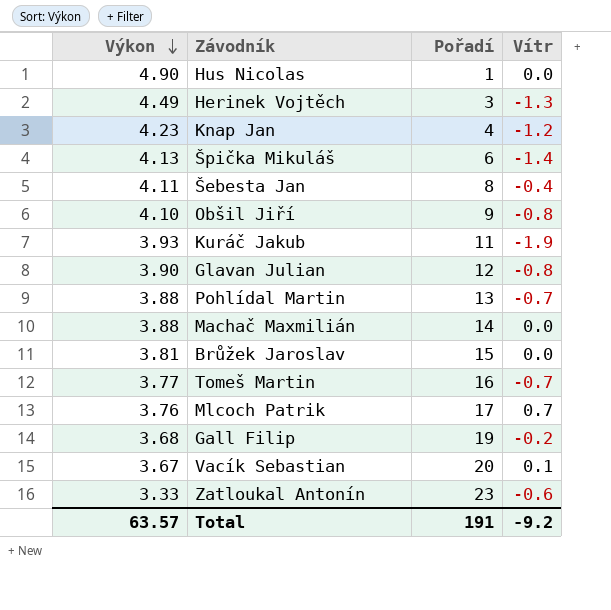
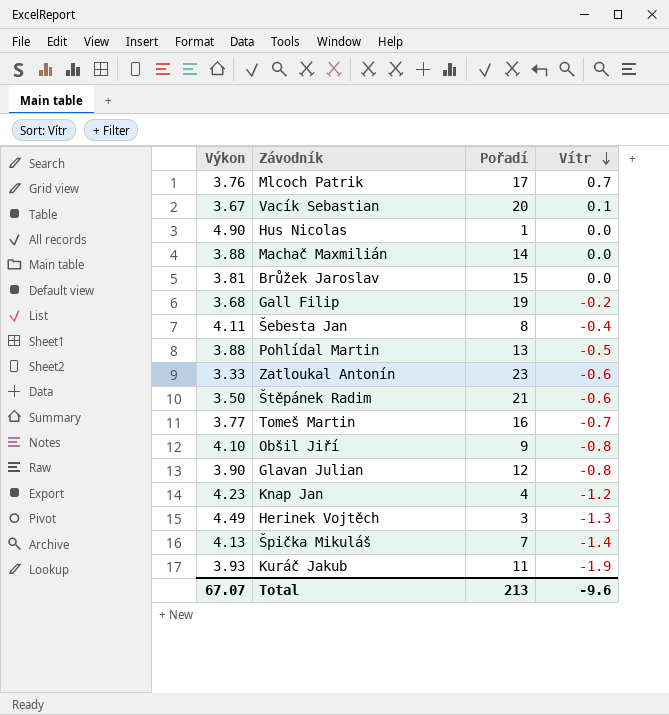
row order: Výkon descending -> Vítr descending
Pohlídal Martin | Vítr: -0.7 -> -0.5
row Štěpánek Radim: none -> 3.50 | 21 | -0.6
Špička Mikuláš | Pořadí: 6 -> 7
Total | Výkon: 63.57 -> 67.07
Total | Pořadí: 191 -> 213
Total | Vítr: -9.2 -> -9.6

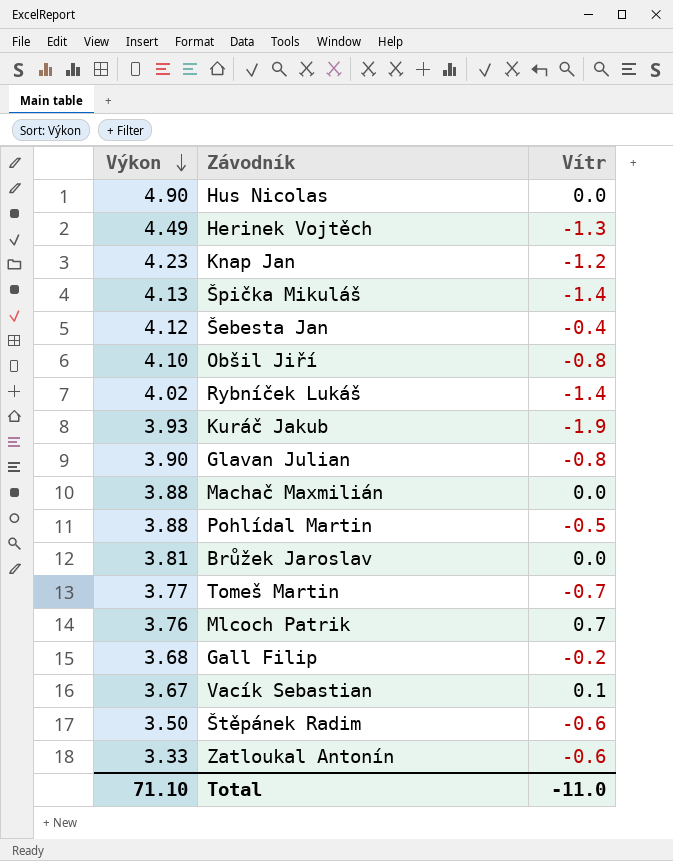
row order: Vítr descending -> Výkon descending
column Pořadí | position: 3 -> none
Šebesta Jan | Výkon: 4.11 -> 4.12
row Rybníček Lukáš: none -> 4.02 | -1.4
Total | Výkon: 67.07 -> 71.10
Total | Vítr: -9.6 -> -11.0

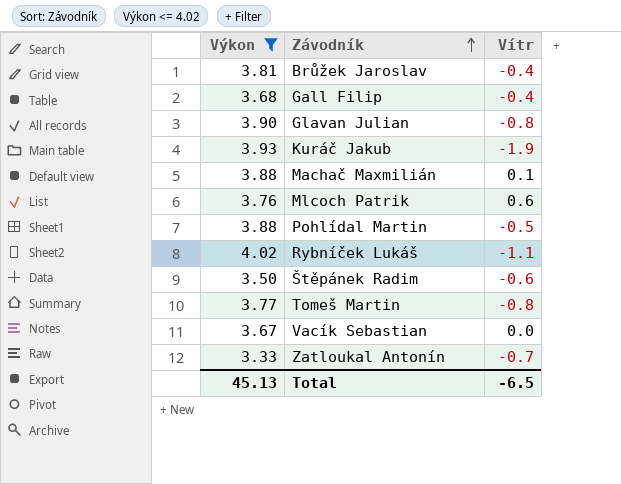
filter: none -> Výkon <= 4.02
row order: Výkon descending -> Závodník ascending
Brůžek Jaroslav | Vítr: 0.0 -> -0.4
Gall Filip | Vítr: -0.2 -> -0.4
Machač Maxmilián | Vítr: 0.0 -> 0.1
Mlcoch Patrik | Vítr: 0.7 -> 0.6
Rybníček Lukáš | Vítr: -1.4 -> -1.1
Tomeš Martin | Vítr: -0.7 -> -0.8
Vacík Sebastian | Vítr: 0.1 -> 0.0
Zatloukal Antonín | Vítr: -0.6 -> -0.7
Total | Výkon: 71.10 -> 45.13
Total | Vítr: -11.0 -> -6.5

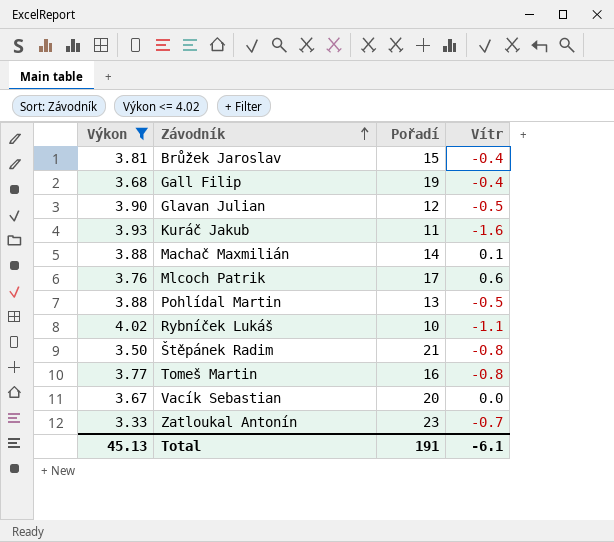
column Pořadí | position: none -> 3
Glavan Julian | Vítr: -0.8 -> -0.5
Kuráč Jakub | Vítr: -1.9 -> -1.6
Štěpánek Radim | Vítr: -0.6 -> -0.8
Total | Vítr: -6.5 -> -6.1

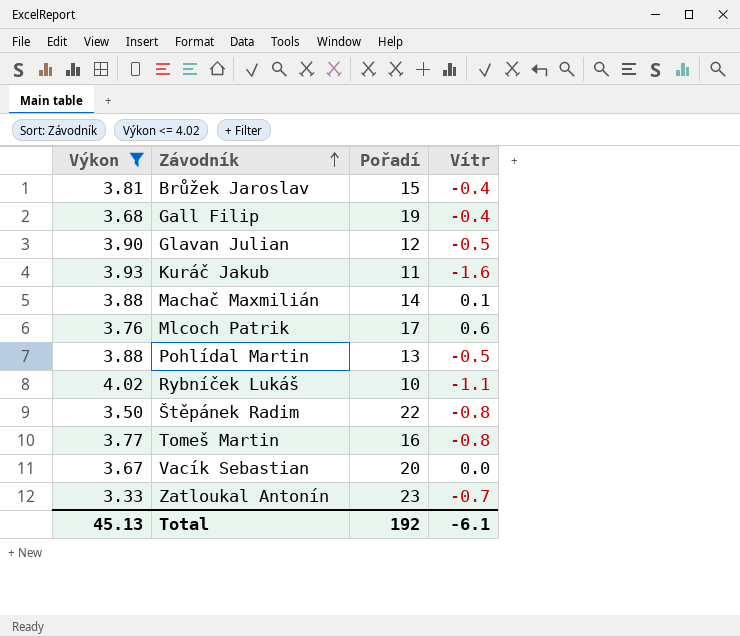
Štěpánek Radim | Pořadí: 21 -> 22
Total | Pořadí: 191 -> 192

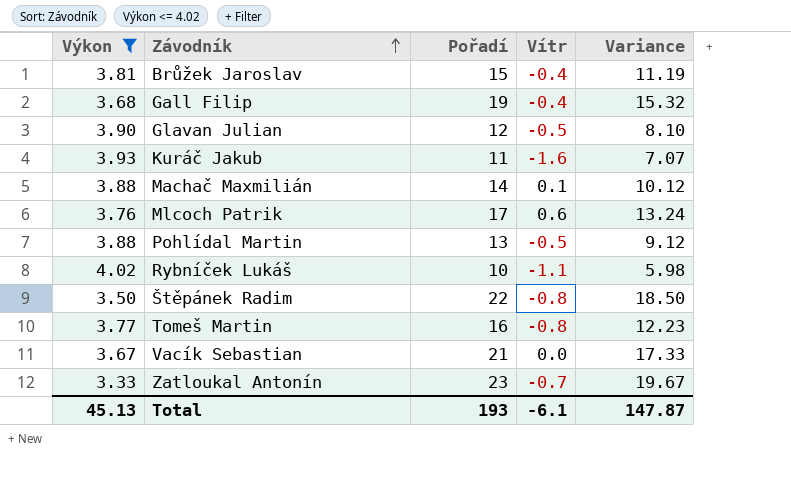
column Variance | formula: none -> [Pořadí] - [Výkon]
Vacík Sebastian | Pořadí: 20 -> 21
Total | Pořadí: 192 -> 193

